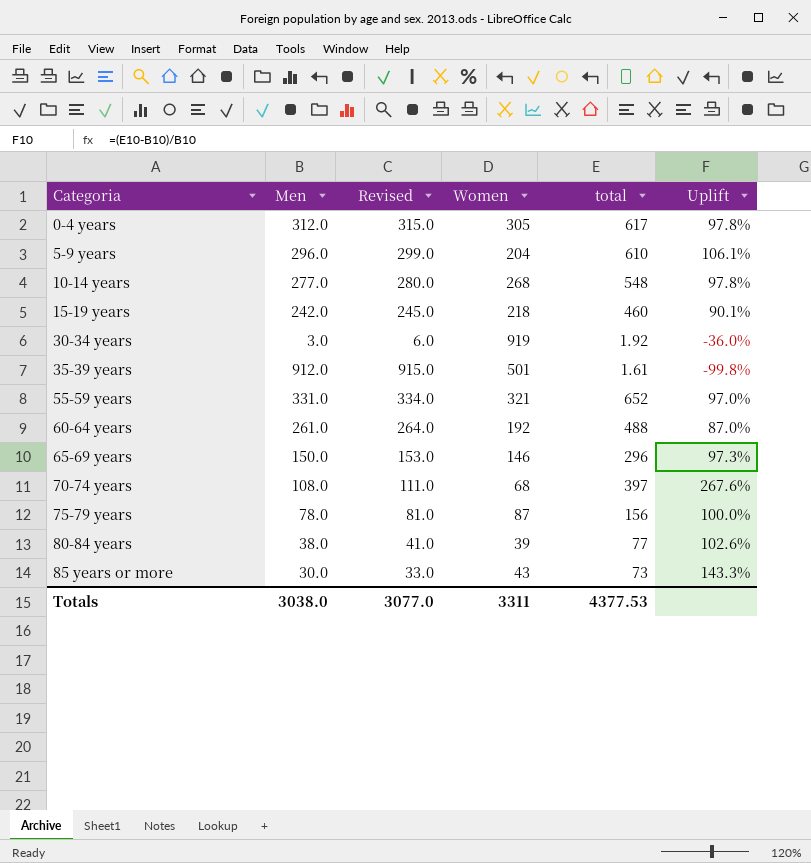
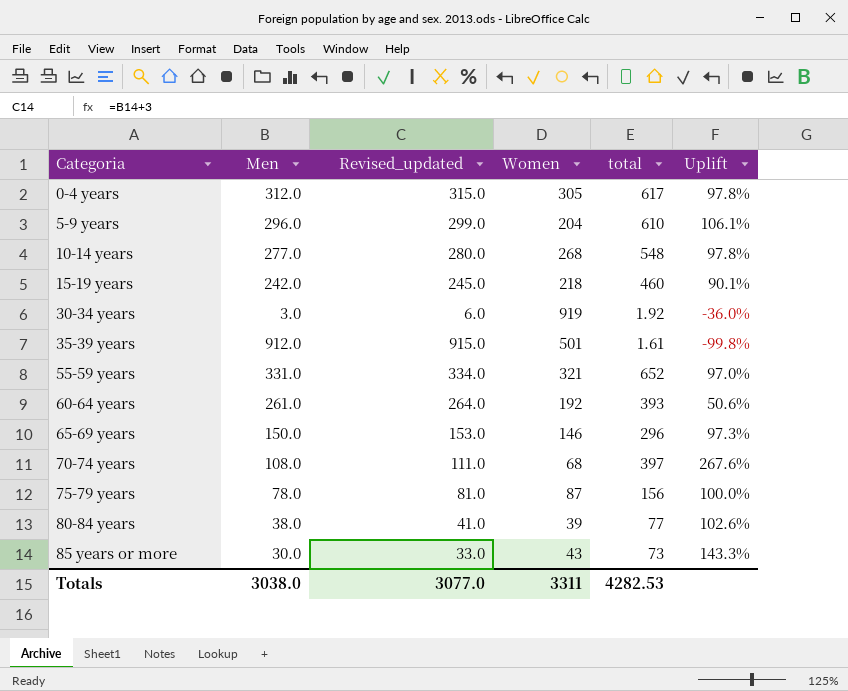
column name: Revised -> Revised_updated
60-64 years | total: 488 -> 393
60-64 years | Uplift: 87.0% -> 50.6%
Totals | total: 4377.53 -> 4282.53

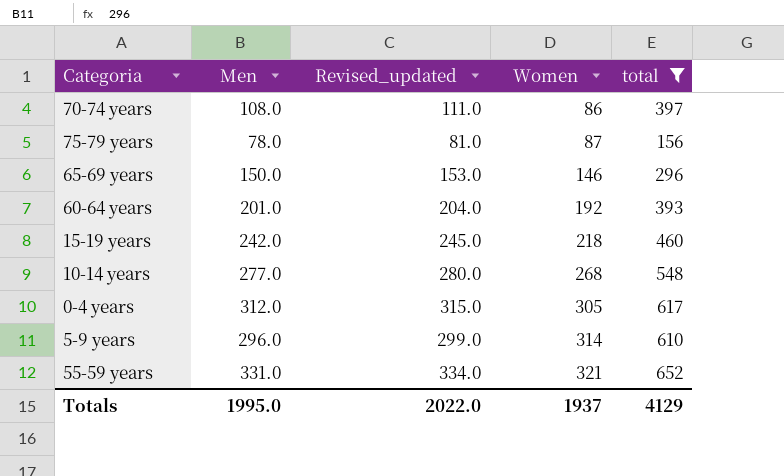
filter: none -> total >= 156
row order: Categoria ascending -> Women ascending
column Uplift | formula: ([total] - [Men]) / [Men] -> none
70-74 years | Women: 68 -> 86
60-64 years | Men: 261.0 -> 201.0
60-64 years | Revised_updated: 264.0 -> 204.0
5-9 years | Women: 204 -> 314
Totals | Men: 3038.0 -> 1995.0
Totals | Revised_updated: 3077.0 -> 2022.0
Totals | Women: 3311 -> 1937
Totals | total: 4282.53 -> 4129

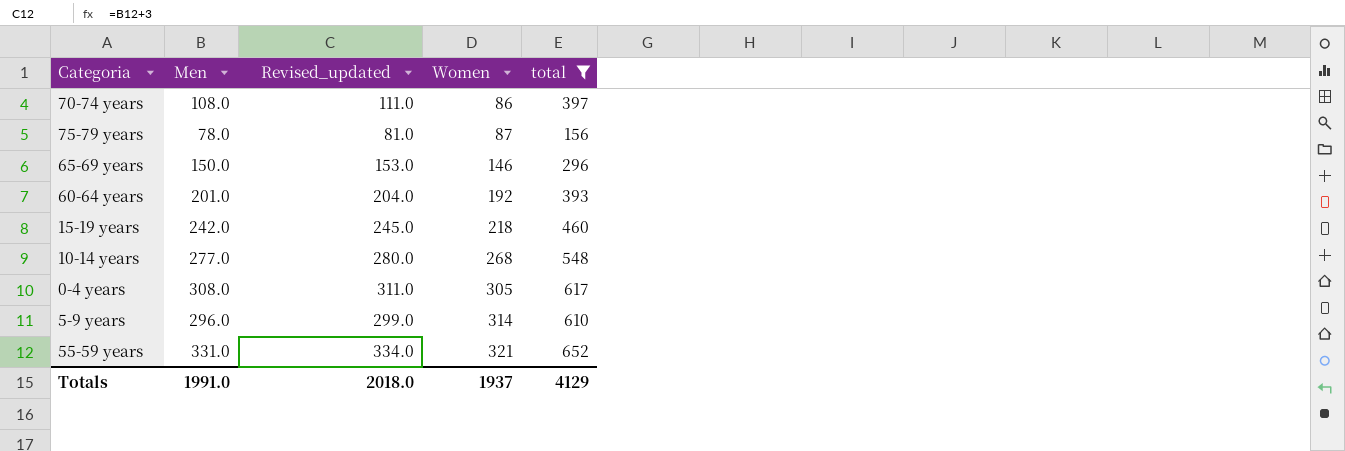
0-4 years | Men: 312.0 -> 308.0
0-4 years | Revised_updated: 315.0 -> 311.0
Totals | Men: 1995.0 -> 1991.0
Totals | Revised_updated: 2022.0 -> 2018.0

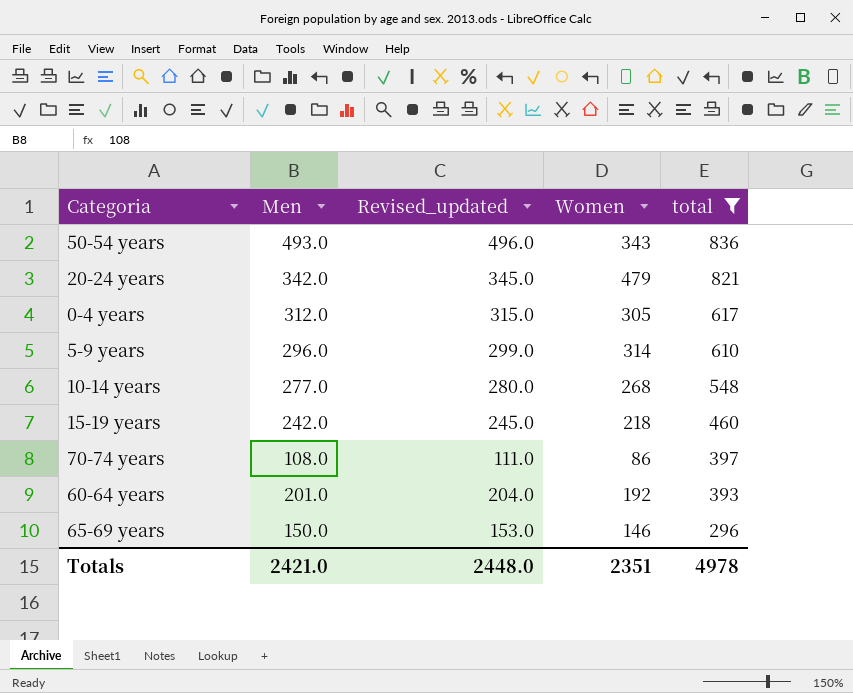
row order: Women ascending -> total descending
row 75-79 years: 78.0 | 81.0 | 87 | 156 -> none
row 55-59 years: 331.0 | 334.0 | 321 | 652 -> none
row 50-54 years: none -> 493.0 | 496.0 | 343 | 836
row 20-24 years: none -> 342.0 | 345.0 | 479 | 821
0-4 years | Men: 308.0 -> 312.0
0-4 years | Revised_updated: 311.0 -> 315.0
Totals | Men: 1991.0 -> 2421.0
Totals | Revised_updated: 2018.0 -> 2448.0
Totals | Women: 1937 -> 2351
Totals | total: 4129 -> 4978

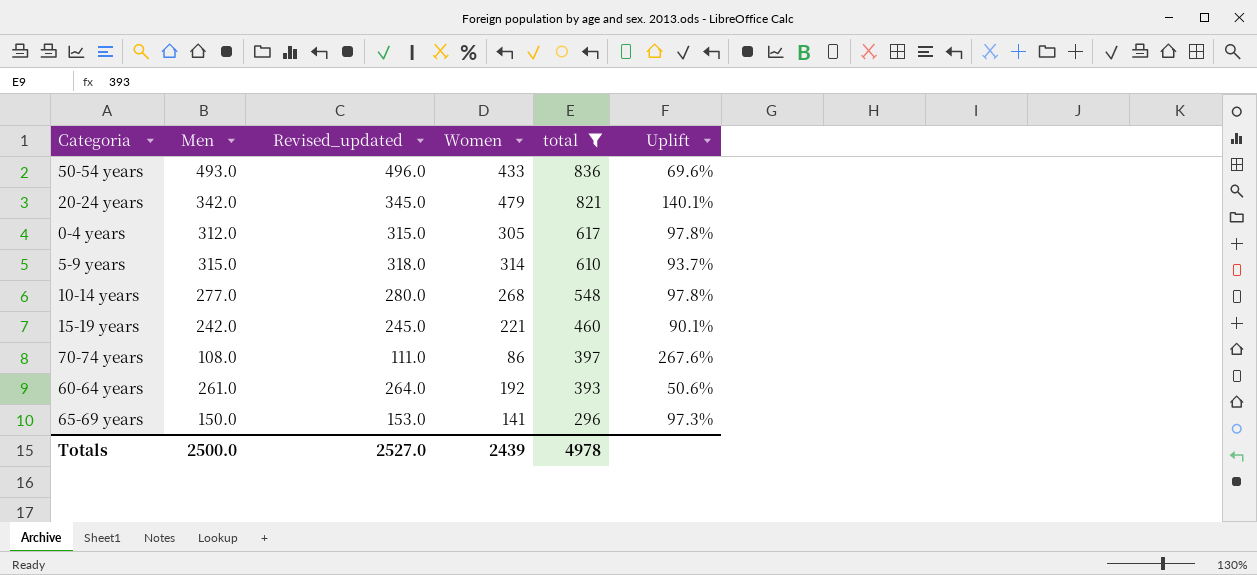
column Uplift | formula: none -> ([total] - [Men]) / [Men]
50-54 years | Women: 343 -> 433
5-9 years | Men: 296.0 -> 315.0
5-9 years | Revised_updated: 299.0 -> 318.0
15-19 years | Women: 218 -> 221
60-64 years | Men: 201.0 -> 261.0
60-64 years | Revised_updated: 204.0 -> 264.0
65-69 years | Women: 146 -> 141
Totals | Men: 2421.0 -> 2500.0
Totals | Revised_updated: 2448.0 -> 2527.0
Totals | Women: 2351 -> 2439

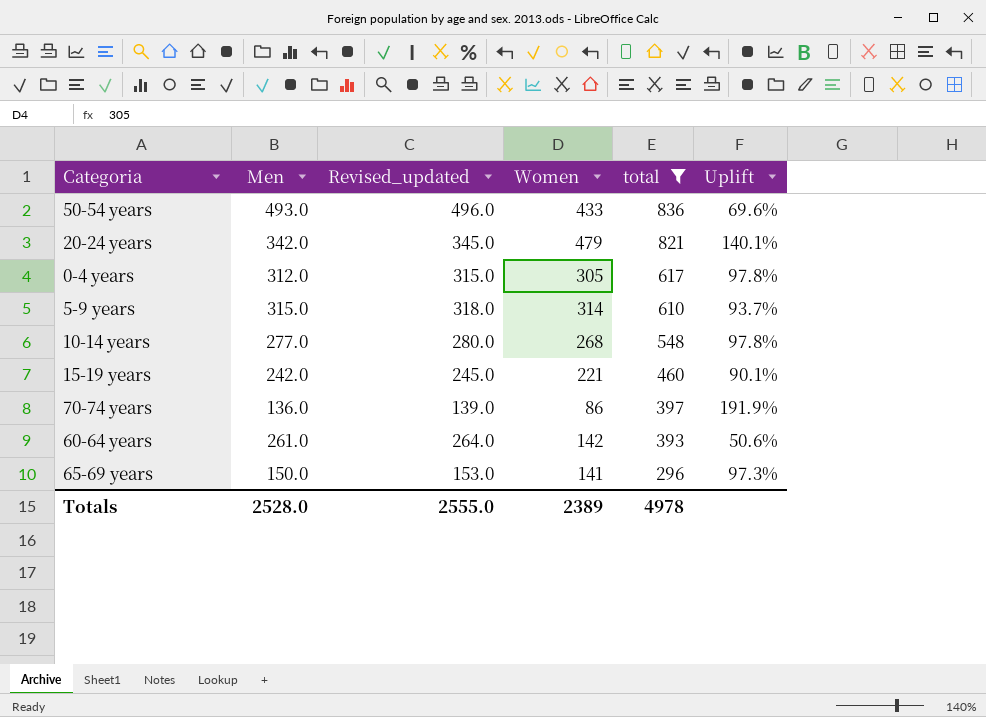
70-74 years | Men: 108.0 -> 136.0
70-74 years | Revised_updated: 111.0 -> 139.0
70-74 years | Uplift: 267.6% -> 191.9%
60-64 years | Women: 192 -> 142
Totals | Men: 2500.0 -> 2528.0
Totals | Revised_updated: 2527.0 -> 2555.0
Totals | Women: 2439 -> 2389

